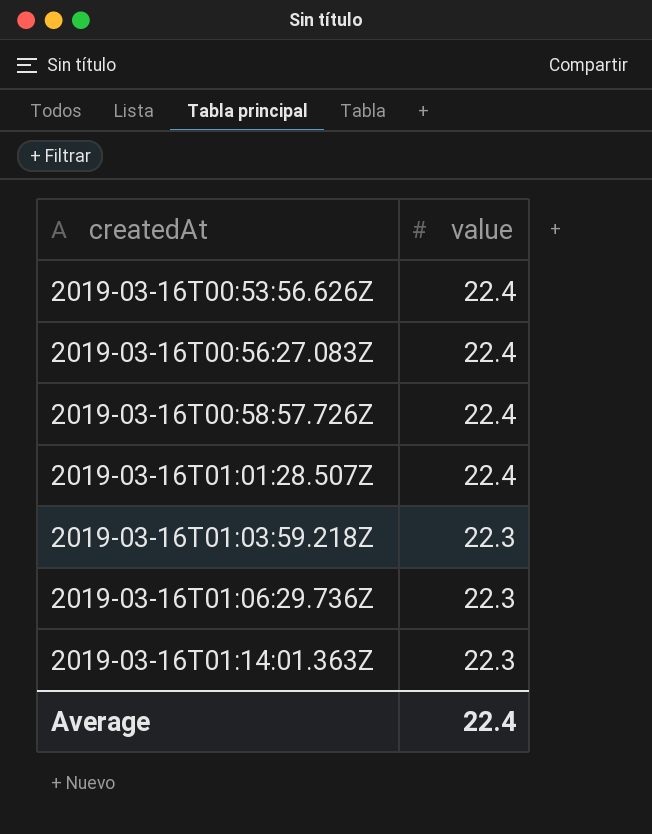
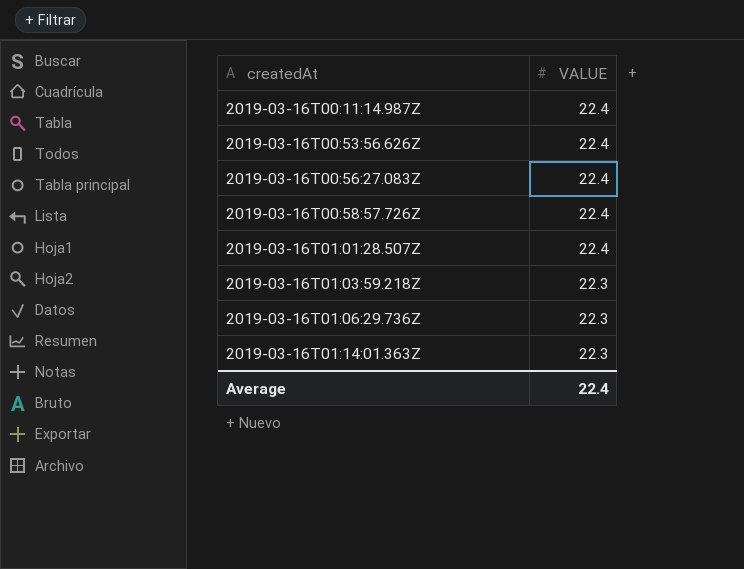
column name: value -> VALUE
row 2019-03-16T00:11:14.987Z: none -> 22.4

